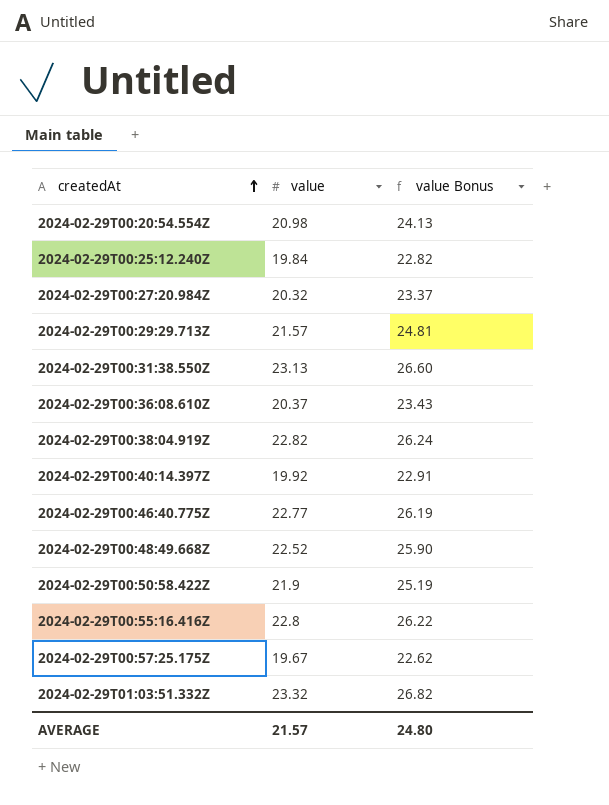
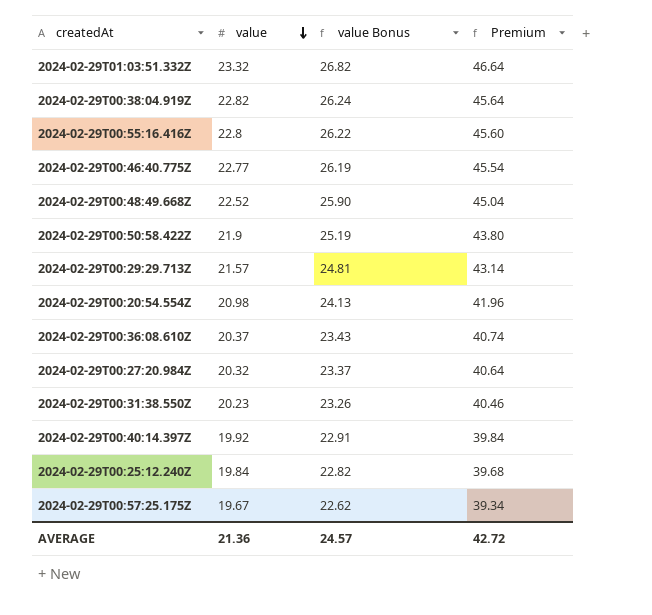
row order: createdAt ascending -> value descending
column Premium | formula: none -> [value] * 2
2024-02-29T00:31:38.550Z | value: 23.13 -> 20.23
2024-02-29T00:31:38.550Z | value Bonus: 26.60 -> 23.26
AVERAGE | value: 21.57 -> 21.36
AVERAGE | value Bonus: 24.80 -> 24.57

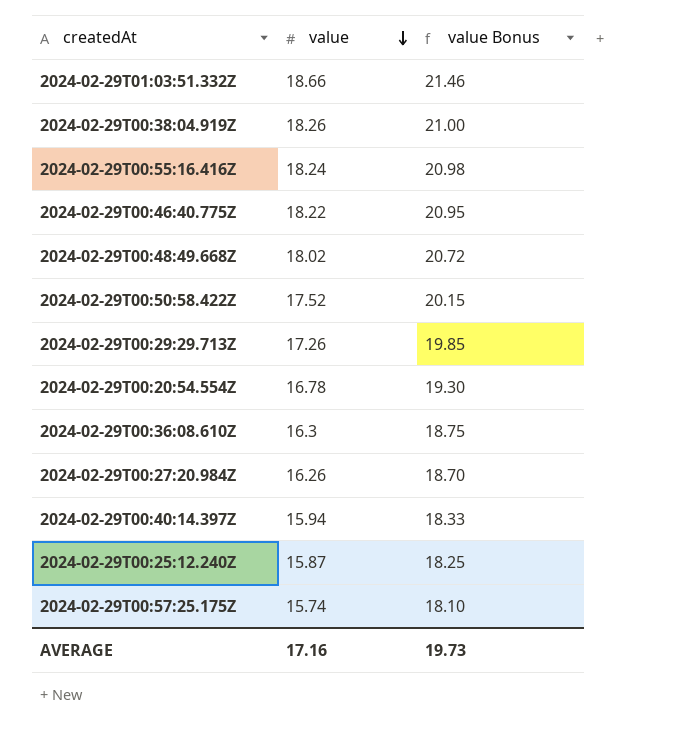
column Premium | formula: [value] * 2 -> none
row 2024-02-29T00:31:38.550Z: 20.23 | 23.26 | 40.46 -> none
2024-02-29T01:03:51.332Z | value: 23.32 -> 18.66
2024-02-29T01:03:51.332Z | value Bonus: 26.82 -> 21.46
2024-02-29T00:38:04.919Z | value: 22.82 -> 18.26
2024-02-29T00:38:04.919Z | value Bonus: 26.24 -> 21.00
2024-02-29T00:55:16.416Z | value: 22.8 -> 18.24
2024-02-29T00:55:16.416Z | value Bonus: 26.22 -> 20.98
2024-02-29T00:46:40.775Z | value: 22.77 -> 18.22
2024-02-29T00:46:40.775Z | value Bonus: 26.19 -> 20.95
2024-02-29T00:48:49.668Z | value: 22.52 -> 18.02
2024-02-29T00:48:49.668Z | value Bonus: 25.90 -> 20.72
2024-02-29T00:50:58.422Z | value: 21.9 -> 17.52
2024-02-29T00:50:58.422Z | value Bonus: 25.19 -> 20.15
2024-02-29T00:29:29.713Z | value: 21.57 -> 17.26
2024-02-29T00:29:29.713Z | value Bonus: 24.81 -> 19.85
2024-02-29T00:20:54.554Z | value: 20.98 -> 16.78
2024-02-29T00:20:54.554Z | value Bonus: 24.13 -> 19.30
2024-02-29T00:36:08.610Z | value: 20.37 -> 16.3
2024-02-29T00:36:08.610Z | value Bonus: 23.43 -> 18.75
2024-02-29T00:27:20.984Z | value: 20.32 -> 16.26
2024-02-29T00:27:20.984Z | value Bonus: 23.37 -> 18.70
2024-02-29T00:40:14.397Z | value: 19.92 -> 15.94
2024-02-29T00:40:14.397Z | value Bonus: 22.91 -> 18.33
2024-02-29T00:25:12.240Z | value: 19.84 -> 15.87
2024-02-29T00:25:12.240Z | value Bonus: 22.82 -> 18.25
2024-02-29T00:57:25.175Z | value: 19.67 -> 15.74
2024-02-29T00:57:25.175Z | value Bonus: 22.62 -> 18.10
AVERAGE | value: 21.36 -> 17.16
AVERAGE | value Bonus: 24.57 -> 19.73

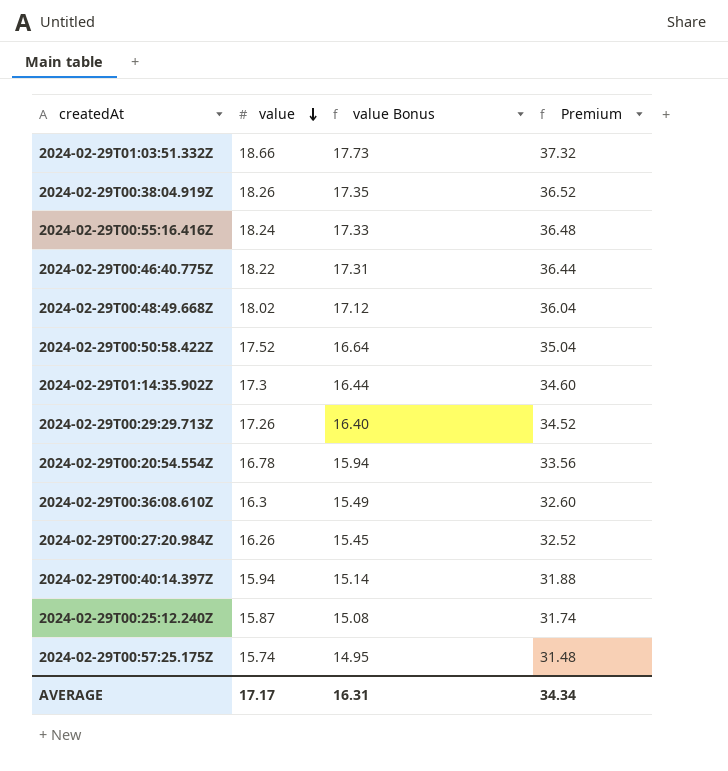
column value Bonus | formula: [value] * 1.15 -> [value] * 0.95
column Premium | formula: none -> [value] * 2
row 2024-02-29T01:14:35.902Z: none -> 17.3 | 16.44 | 34.60
AVERAGE | value: 17.16 -> 17.17
AVERAGE | value Bonus: 19.73 -> 16.31

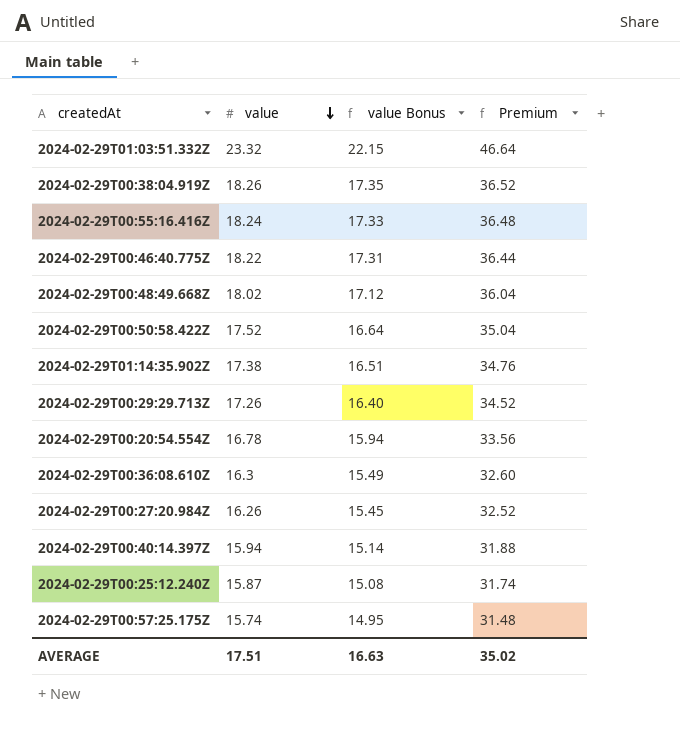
2024-02-29T01:03:51.332Z | value: 18.66 -> 23.32
2024-02-29T01:03:51.332Z | value Bonus: 17.73 -> 22.15
2024-02-29T01:03:51.332Z | Premium: 37.32 -> 46.64
2024-02-29T01:14:35.902Z | value: 17.3 -> 17.38
2024-02-29T01:14:35.902Z | value Bonus: 16.44 -> 16.51
2024-02-29T01:14:35.902Z | Premium: 34.60 -> 34.76
AVERAGE | value: 17.17 -> 17.51
AVERAGE | value Bonus: 16.31 -> 16.63
AVERAGE | Premium: 34.34 -> 35.02

